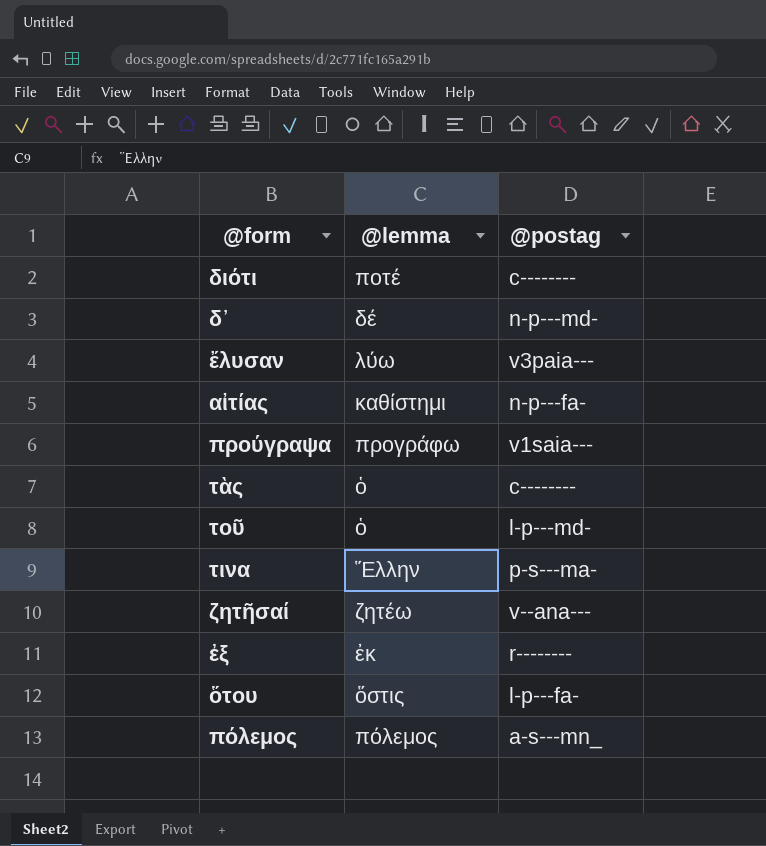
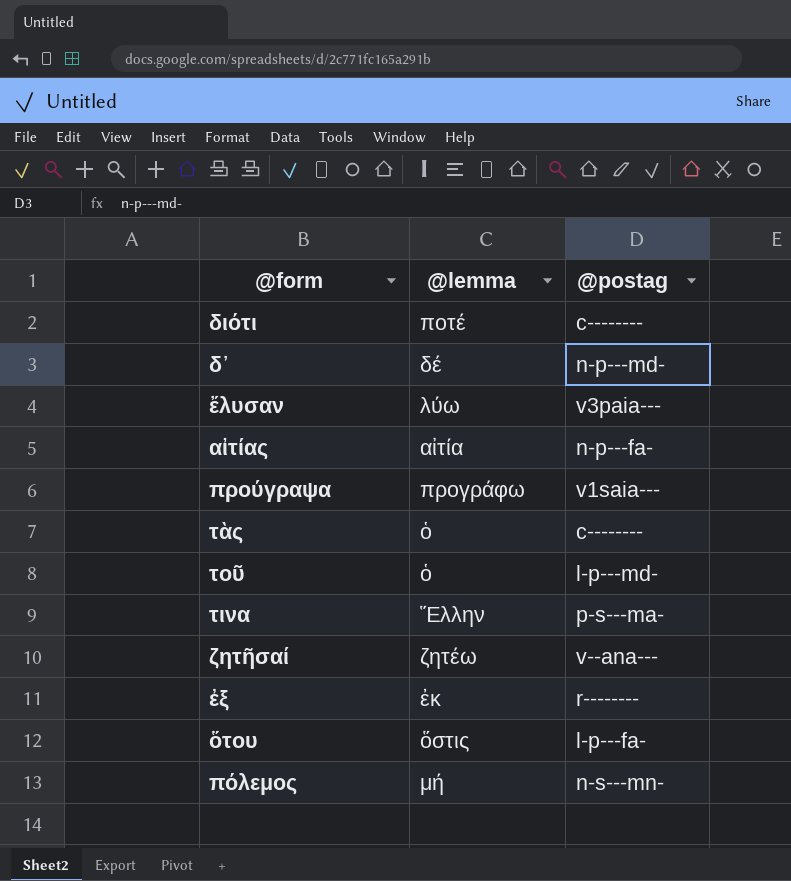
αἰτίας | @lemma: καθίστημι -> αἰτία
πόλεμος | @lemma: πόλεμος -> μή
πόλεμος | @postag: a-s---mn_ -> n-s---mn-

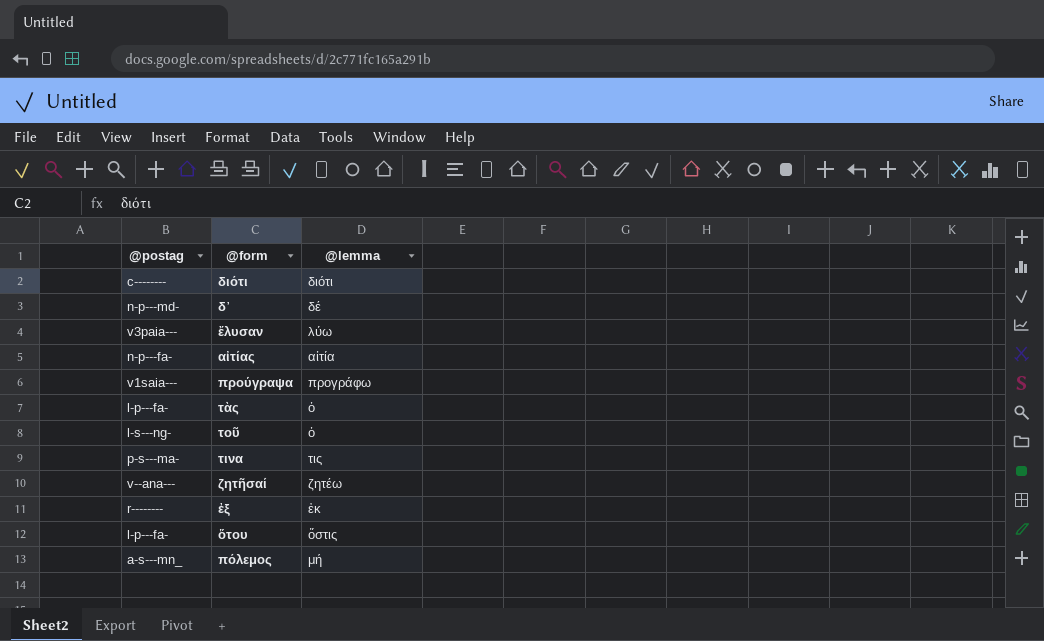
column @postag | position: 3 -> 1
διότι | @lemma: ποτέ -> διότι
τὰς | @postag: c-------- -> l-p---fa-
τοῦ | @postag: l-p---md- -> l-s---ng-
τινα | @lemma: Ἕλλην -> τις
πόλεμος | @postag: n-s---mn- -> a-s---mn_

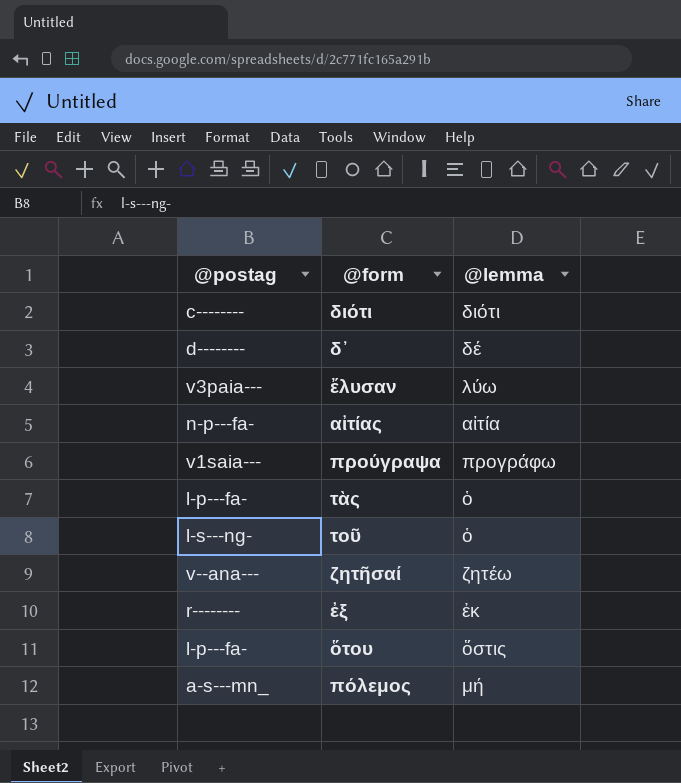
row τινα: p-s---ma- | τις -> none
δ᾽ | @postag: n-p---md- -> d--------

